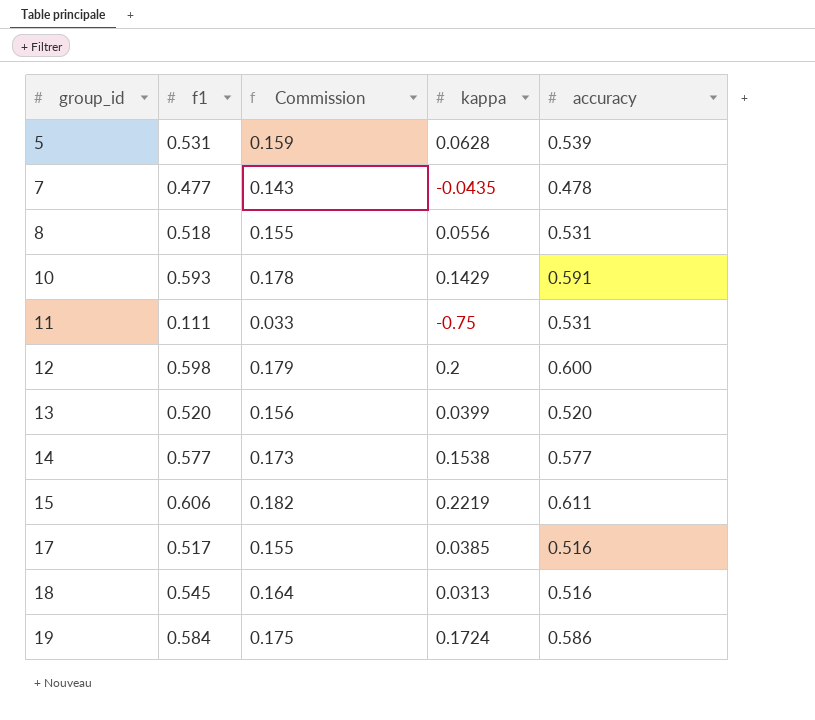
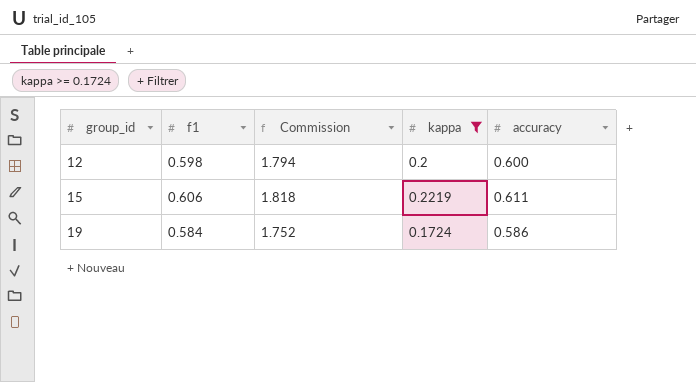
filter: none -> kappa >= 0.1724
column Commission | formula: [f1] * 0.3 -> [f1] * 3

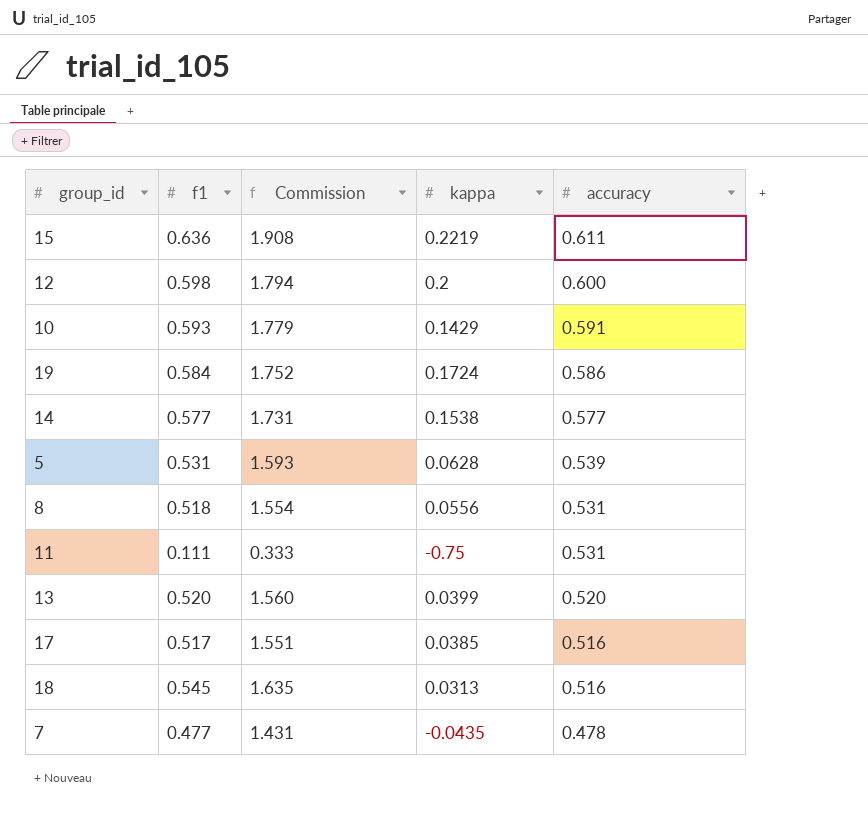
filter: kappa >= 0.1724 -> none
row order: group_id ascending -> accuracy descending
15 | f1: 0.606 -> 0.636
15 | Commission: 1.818 -> 1.908

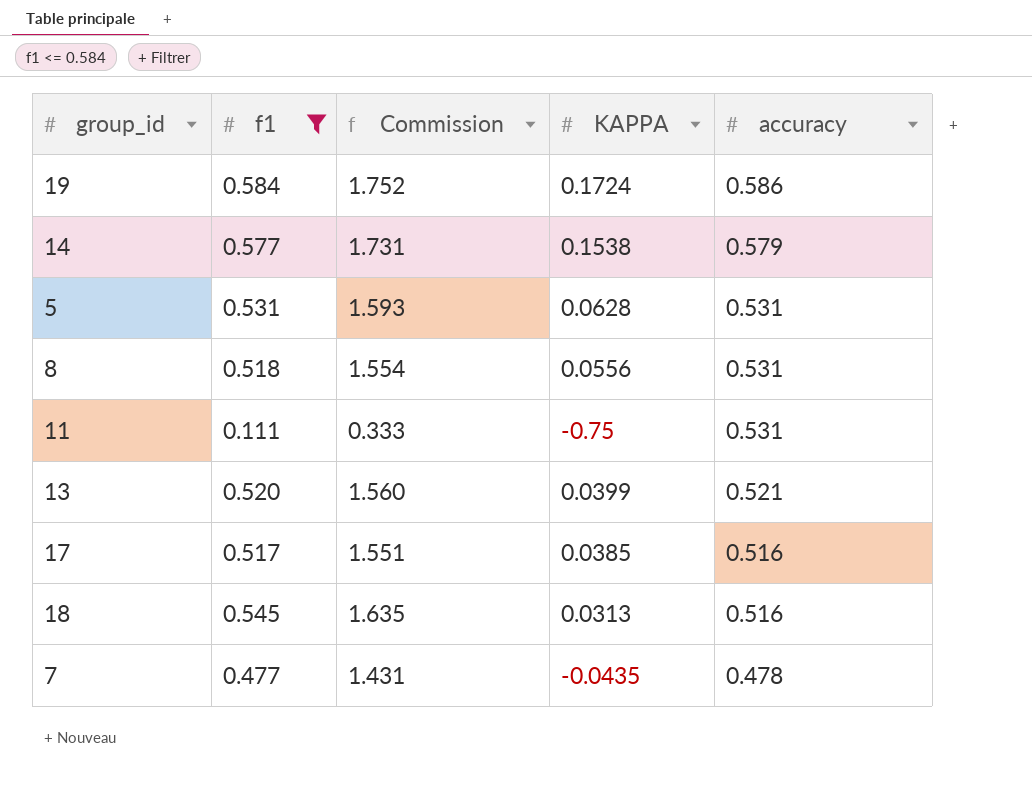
filter: none -> f1 <= 0.584
column name: kappa -> KAPPA
14 | accuracy: 0.577 -> 0.579
5 | accuracy: 0.539 -> 0.531
13 | accuracy: 0.520 -> 0.521

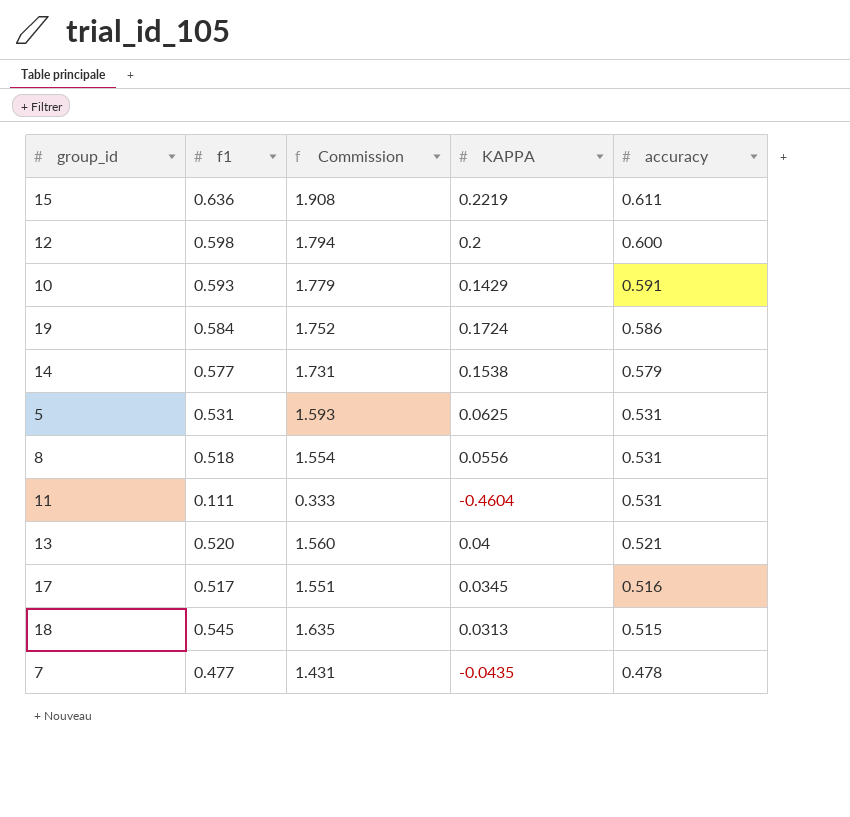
filter: f1 <= 0.584 -> none
5 | KAPPA: 0.0628 -> 0.0625
11 | KAPPA: -0.75 -> -0.4604
13 | KAPPA: 0.0399 -> 0.04
17 | KAPPA: 0.0385 -> 0.0345
18 | accuracy: 0.516 -> 0.515

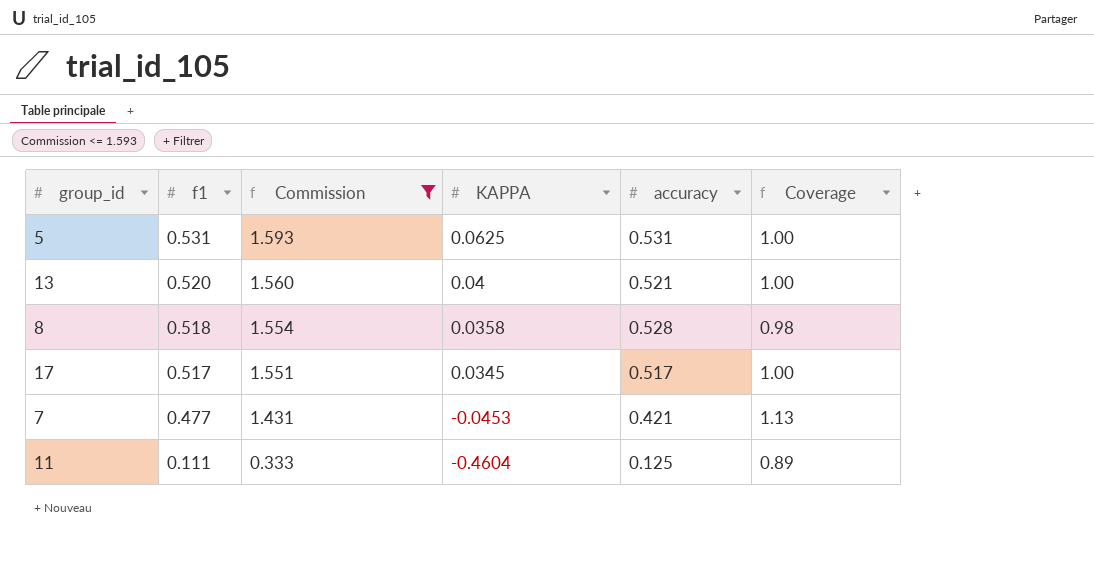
filter: none -> Commission <= 1.593
row order: accuracy descending -> f1 descending
column Coverage | formula: none -> [f1] / [accuracy]
8 | KAPPA: 0.0556 -> 0.0358
8 | accuracy: 0.531 -> 0.528
17 | accuracy: 0.516 -> 0.517
7 | KAPPA: -0.0435 -> -0.0453
7 | accuracy: 0.478 -> 0.421
11 | accuracy: 0.531 -> 0.125

